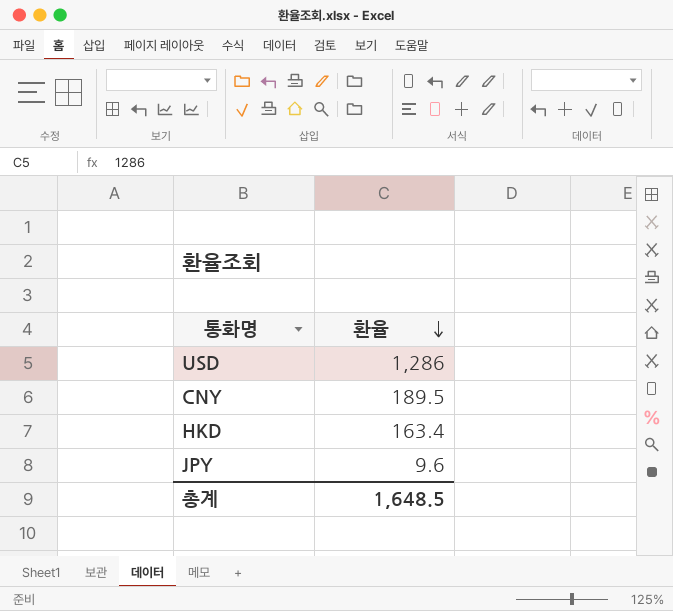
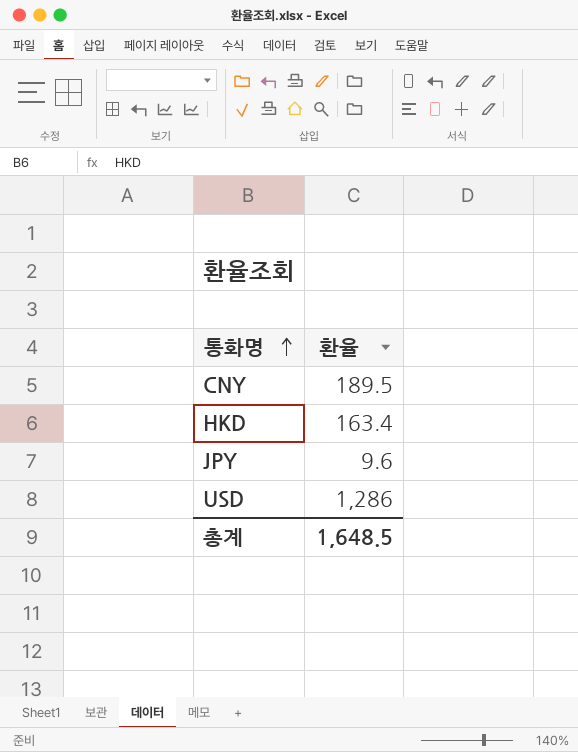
row order: 환율 descending -> 통화명 ascending

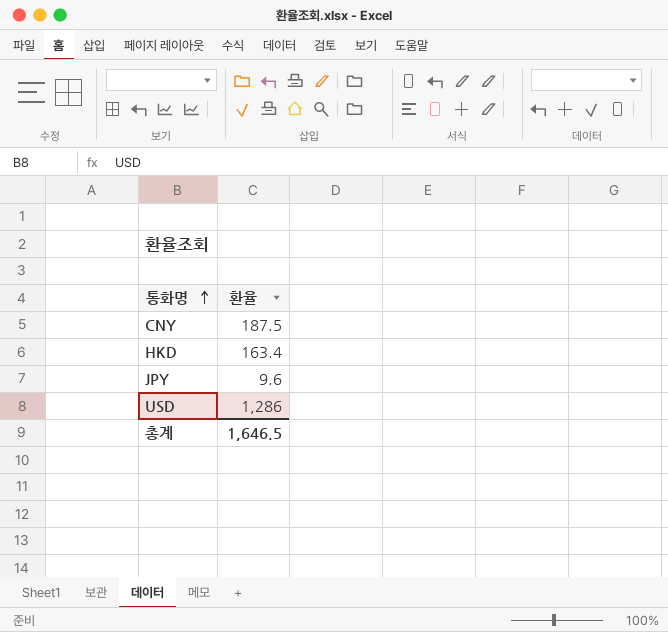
CNY | 환율: 189.5 -> 187.5
총계 | 환율: 1,648.5 -> 1,646.5

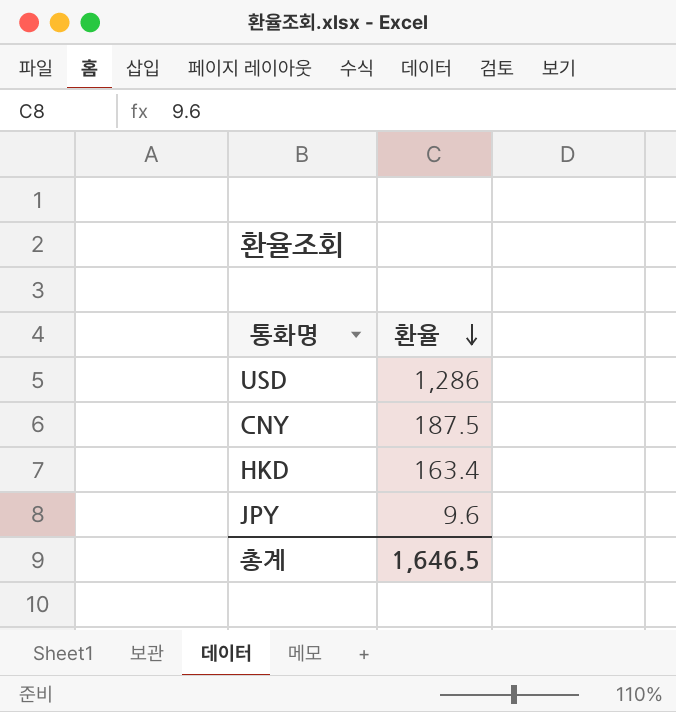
row order: 통화명 ascending -> 환율 descending

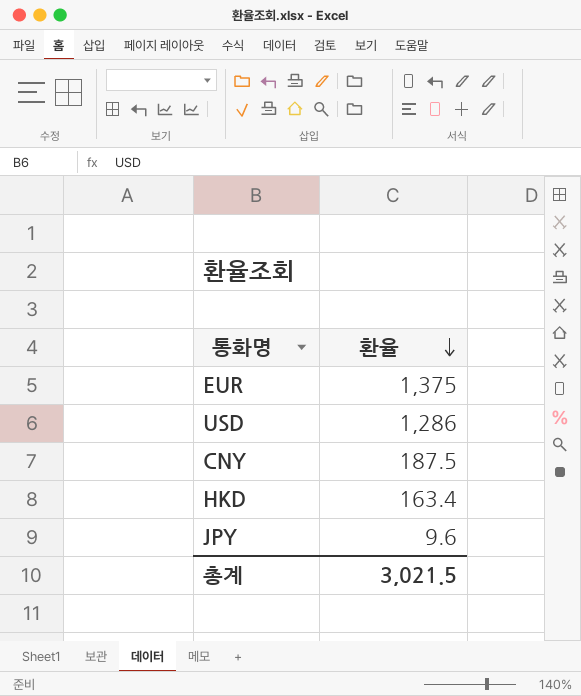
row EUR: none -> 1,375
총계 | 환율: 1,646.5 -> 3,021.5

